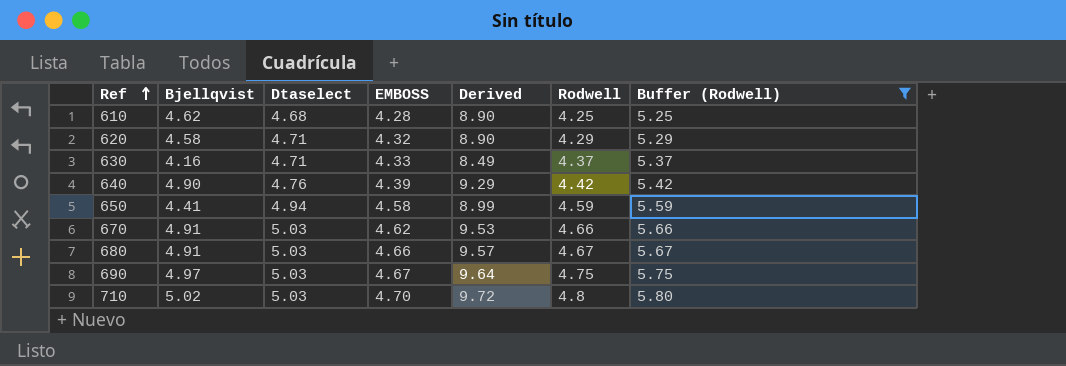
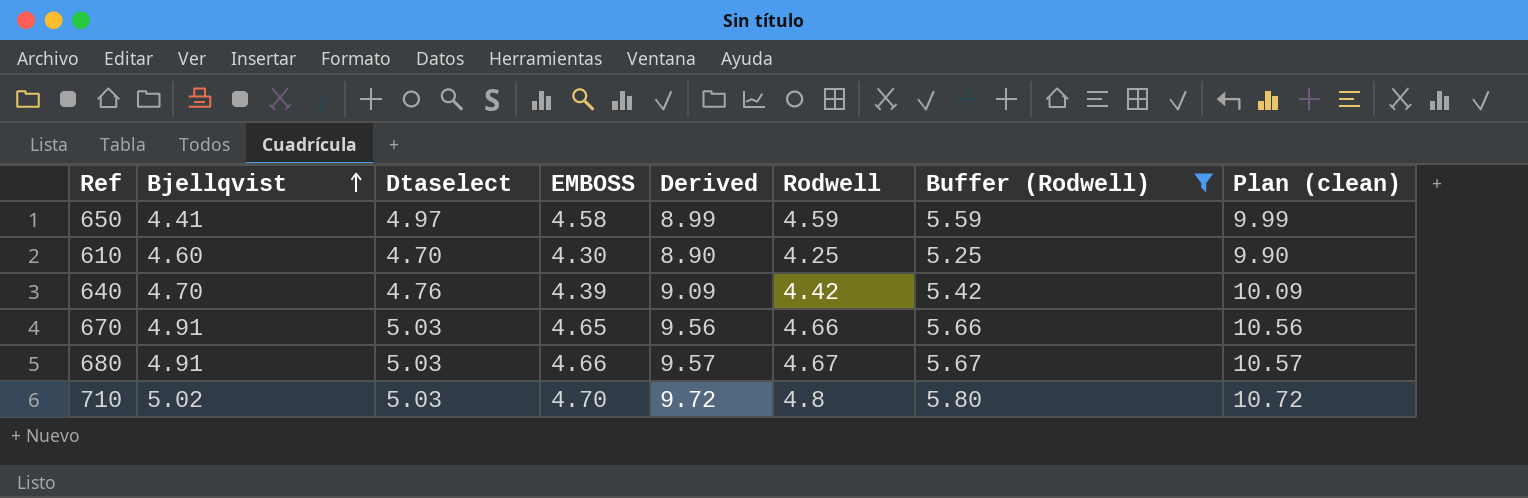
row order: Ref ascending -> Bjellqvist ascending
column Plan (clean) | formula: none -> [Derived] + 1
row 620: 4.58 | 4.71 | 4.32 | 8.90 | 4.29 | 5.29 -> none
row 630: 4.16 | 4.71 | 4.33 | 8.49 | 4.37 | 5.37 -> none
row 690: 4.97 | 5.03 | 4.67 | 9.64 | 4.75 | 5.75 -> none
650 | Dtaselect: 4.94 -> 4.97
610 | Bjellqvist: 4.62 -> 4.60
610 | Dtaselect: 4.68 -> 4.70
610 | EMBOSS: 4.28 -> 4.30
640 | Bjellqvist: 4.90 -> 4.70
640 | Derived: 9.29 -> 9.09
670 | EMBOSS: 4.62 -> 4.65
670 | Derived: 9.53 -> 9.56

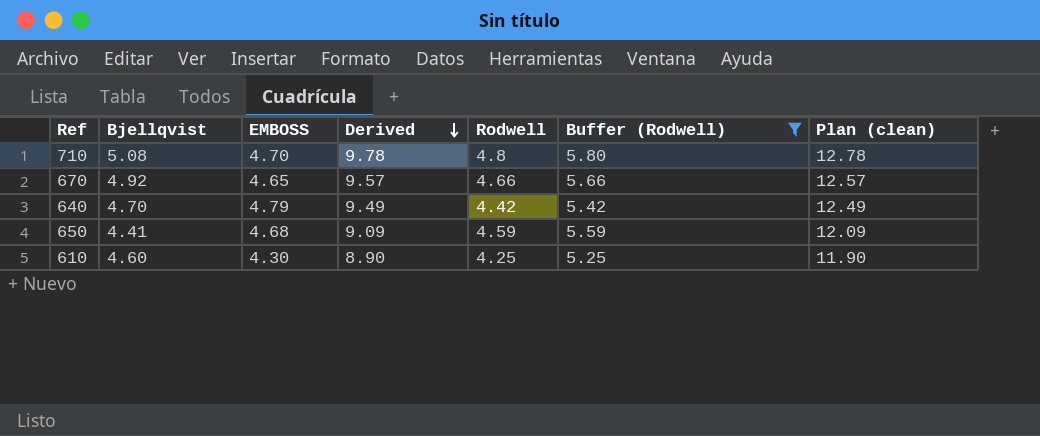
row order: Bjellqvist ascending -> Derived descending
column Dtaselect | position: 3 -> none
column Plan (clean) | formula: [Derived] + 1 -> [Derived] + 3
row 680: 4.91 | 5.03 | 4.66 | 9.57 | 4.67 | 5.67 | 10.57 -> none
710 | Bjellqvist: 5.02 -> 5.08
710 | Derived: 9.72 -> 9.78
670 | Bjellqvist: 4.91 -> 4.92
670 | Derived: 9.56 -> 9.57
640 | EMBOSS: 4.39 -> 4.79
640 | Derived: 9.09 -> 9.49
650 | EMBOSS: 4.58 -> 4.68
650 | Derived: 8.99 -> 9.09

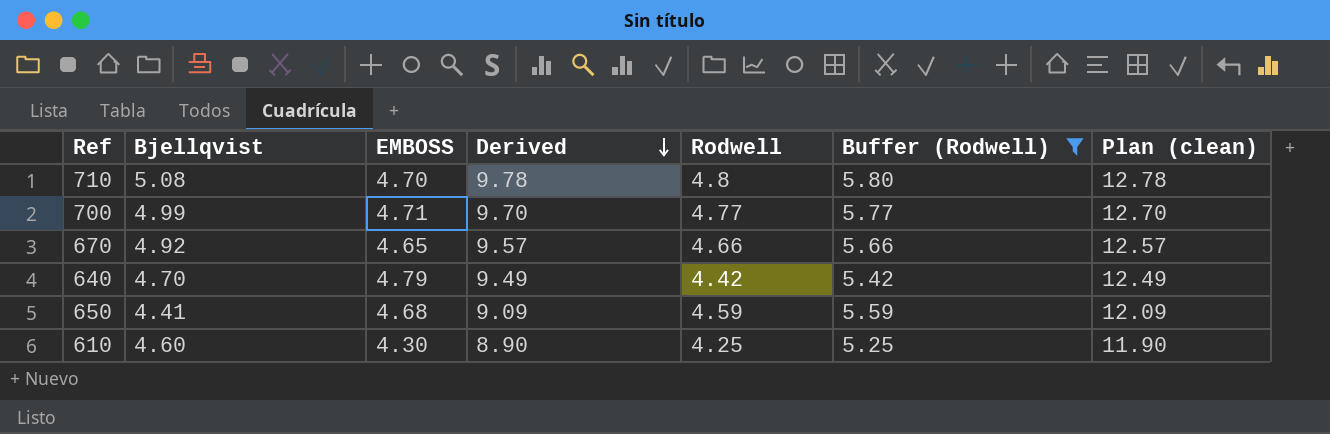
row 700: none -> 4.99 | 4.71 | 9.70 | 4.77 | 5.77 | 12.70

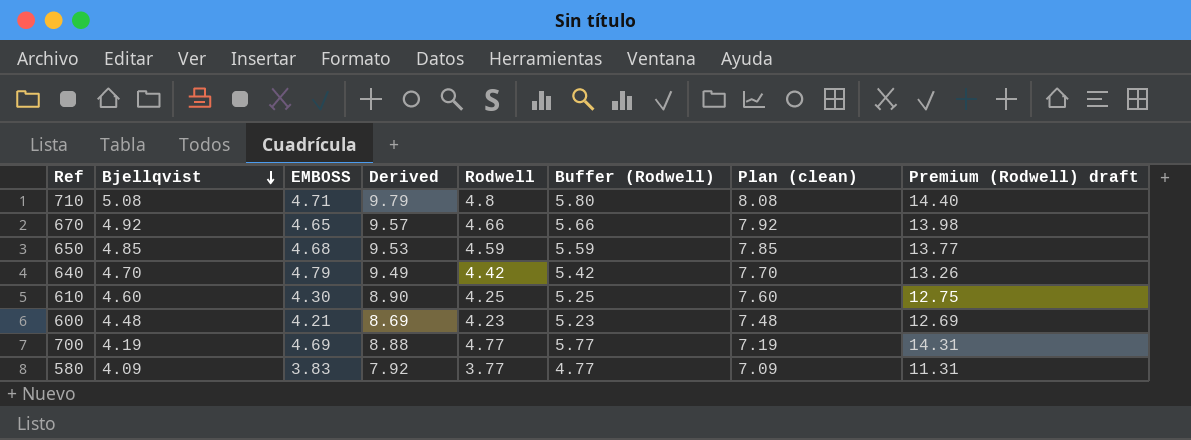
filter: Buffer (Rodwell) >= 5.25 -> none
row order: Derived descending -> Bjellqvist descending
column Plan (clean) | formula: [Derived] + 3 -> [Bjellqvist] + 3
column Premium (Rodwell) draft | formula: none -> [Rodwell] * 3
710 | EMBOSS: 4.70 -> 4.71
710 | Derived: 9.78 -> 9.79
650 | Bjellqvist: 4.41 -> 4.85
650 | Derived: 9.09 -> 9.53
700 | Bjellqvist: 4.99 -> 4.19
700 | EMBOSS: 4.71 -> 4.69
700 | Derived: 9.70 -> 8.88

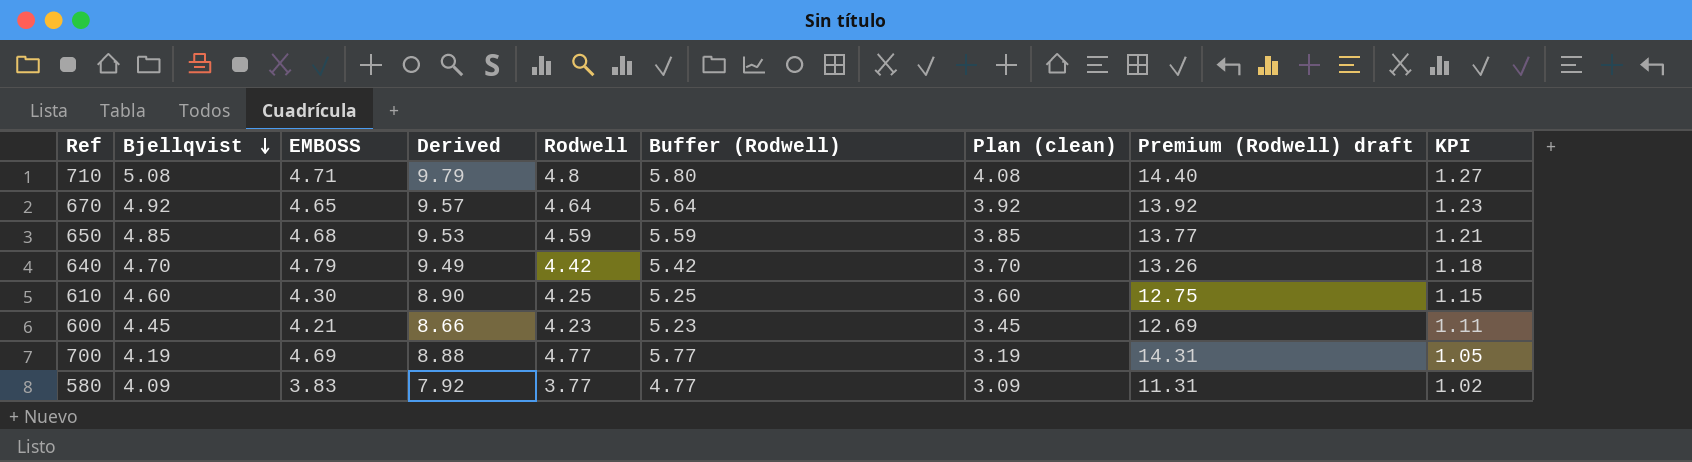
column Plan (clean) | formula: [Bjellqvist] + 3 -> [Bjellqvist] - 1
column KPI | formula: none -> [Bjellqvist] * 0.25
670 | Rodwell: 4.66 -> 4.64
670 | Buffer (Rodwell): 5.66 -> 5.64
670 | Premium (Rodwell) draft: 13.98 -> 13.92
600 | Bjellqvist: 4.48 -> 4.45
600 | Derived: 8.69 -> 8.66

